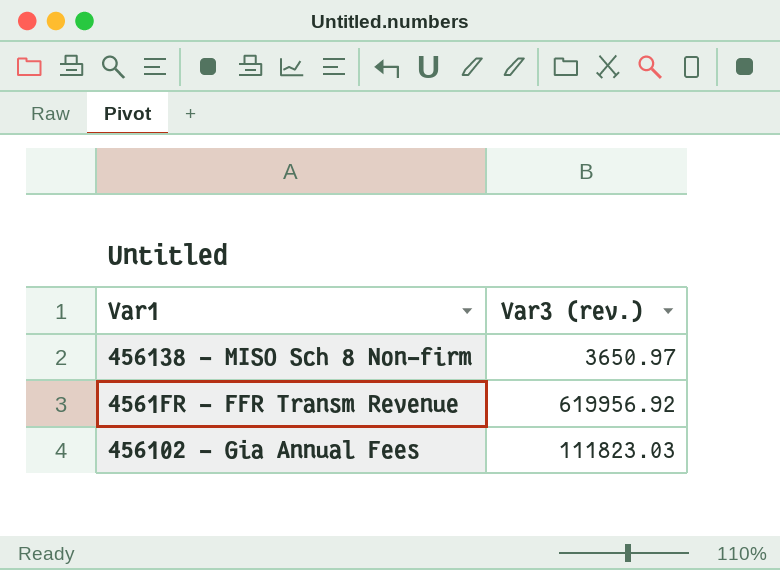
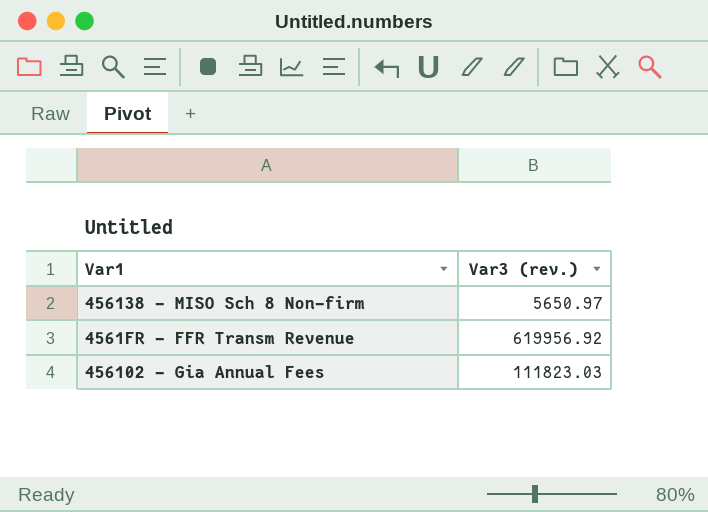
456138 - MISO Sch 8 Non-firm | Var3 (rev.): 3650.97 -> 5650.97

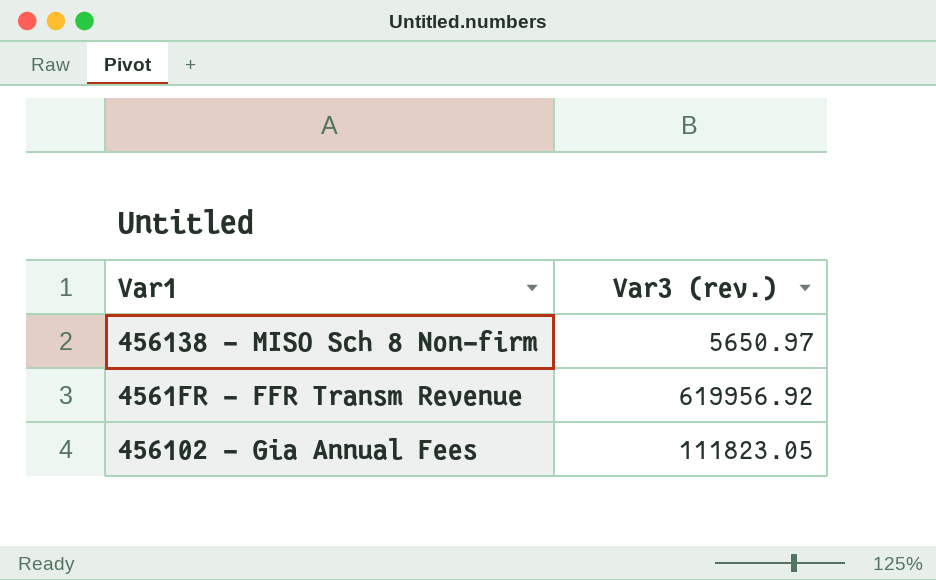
456102 - Gia Annual Fees | Var3 (rev.): 111823.03 -> 111823.05

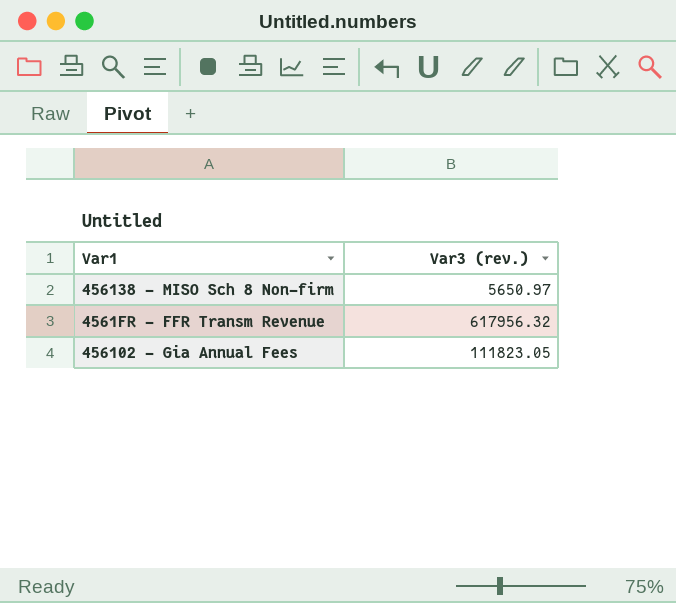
4561FR - FFR Transm Revenue | Var3 (rev.): 619956.92 -> 617956.32

